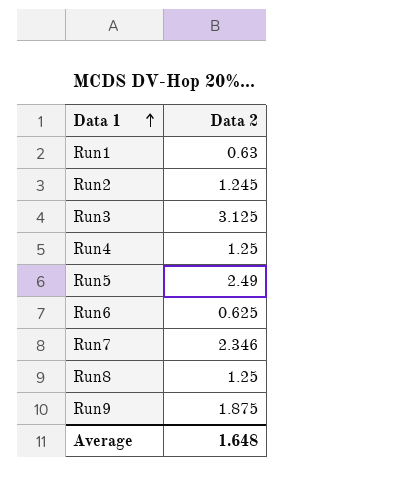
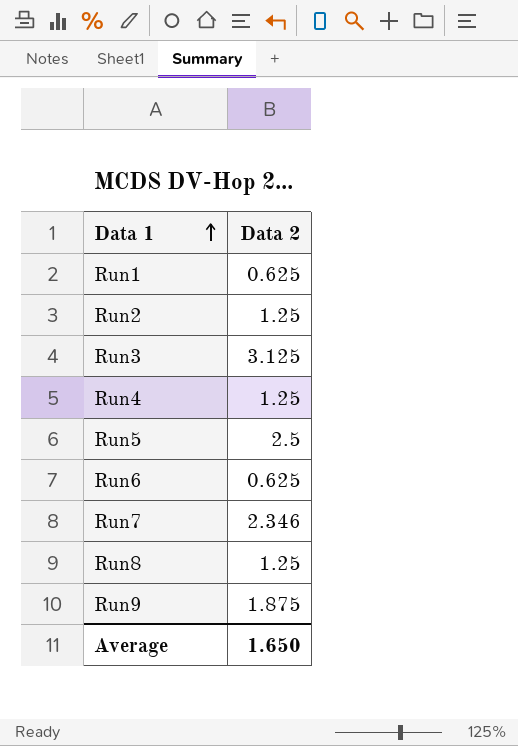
Run1 | Data 2: 0.63 -> 0.625
Run2 | Data 2: 1.245 -> 1.25
Run5 | Data 2: 2.49 -> 2.5
Average | Data 2: 1.648 -> 1.650

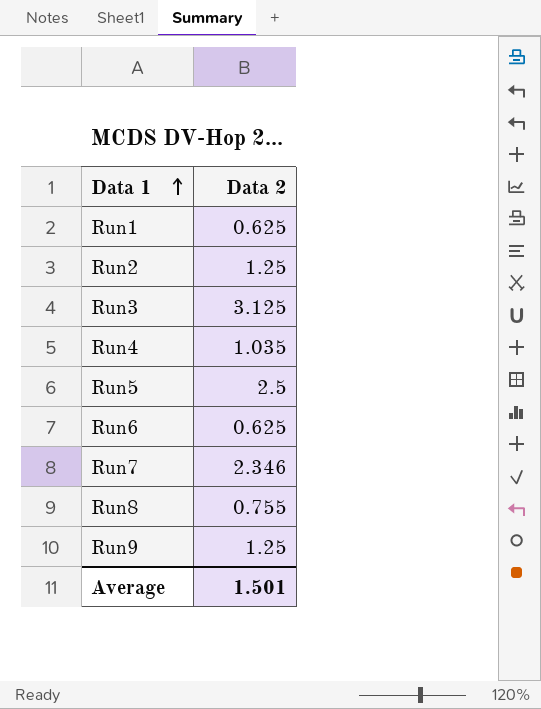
Run4 | Data 2: 1.25 -> 1.035
Run8 | Data 2: 1.25 -> 0.755
Run9 | Data 2: 1.875 -> 1.25
Average | Data 2: 1.650 -> 1.501

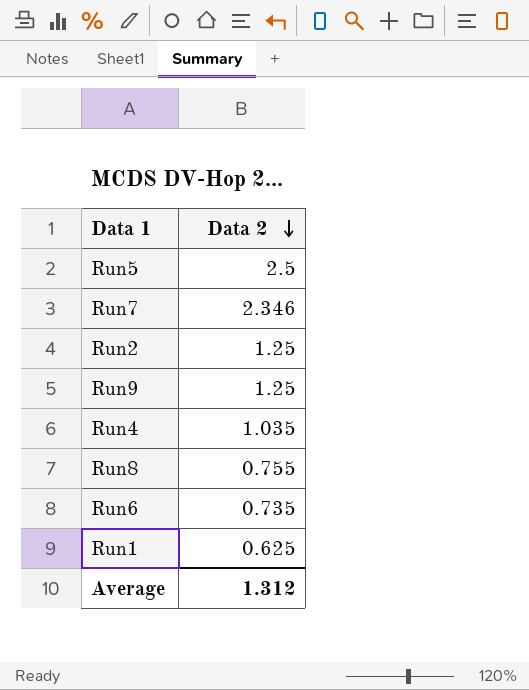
row order: Data 1 ascending -> Data 2 descending
row Run3: 3.125 -> none
Run6 | Data 2: 0.625 -> 0.735
Average | Data 2: 1.501 -> 1.312

